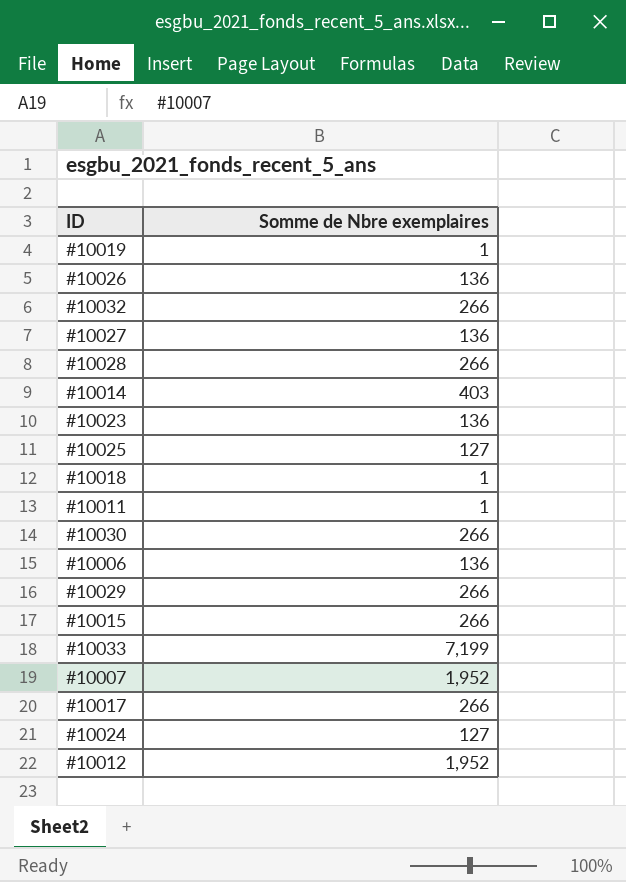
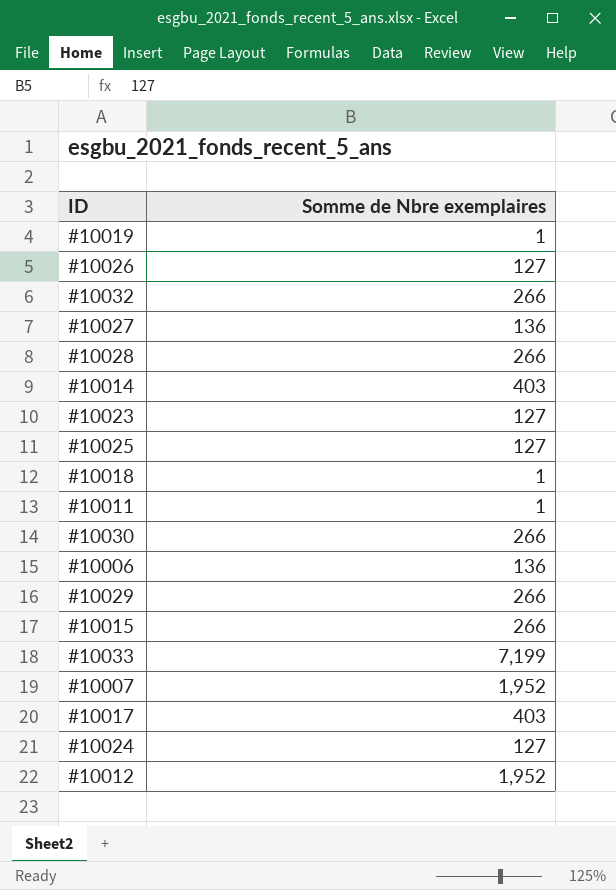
#10026 | Somme de Nbre exemplaires: 136 -> 127
#10023 | Somme de Nbre exemplaires: 136 -> 127
#10017 | Somme de Nbre exemplaires: 266 -> 403

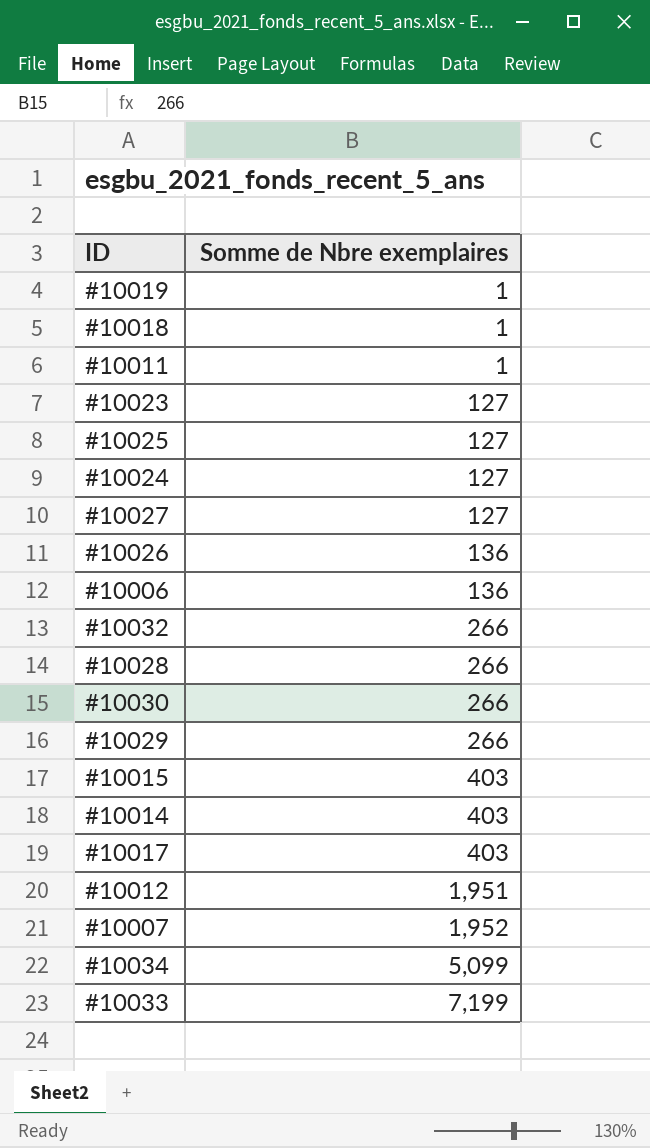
row order: none -> Somme de Nbre exemplaires ascending
#10027 | Somme de Nbre exemplaires: 136 -> 127
#10026 | Somme de Nbre exemplaires: 127 -> 136
#10015 | Somme de Nbre exemplaires: 266 -> 403
#10012 | Somme de Nbre exemplaires: 1,952 -> 1,951
row #10034: none -> 5,099

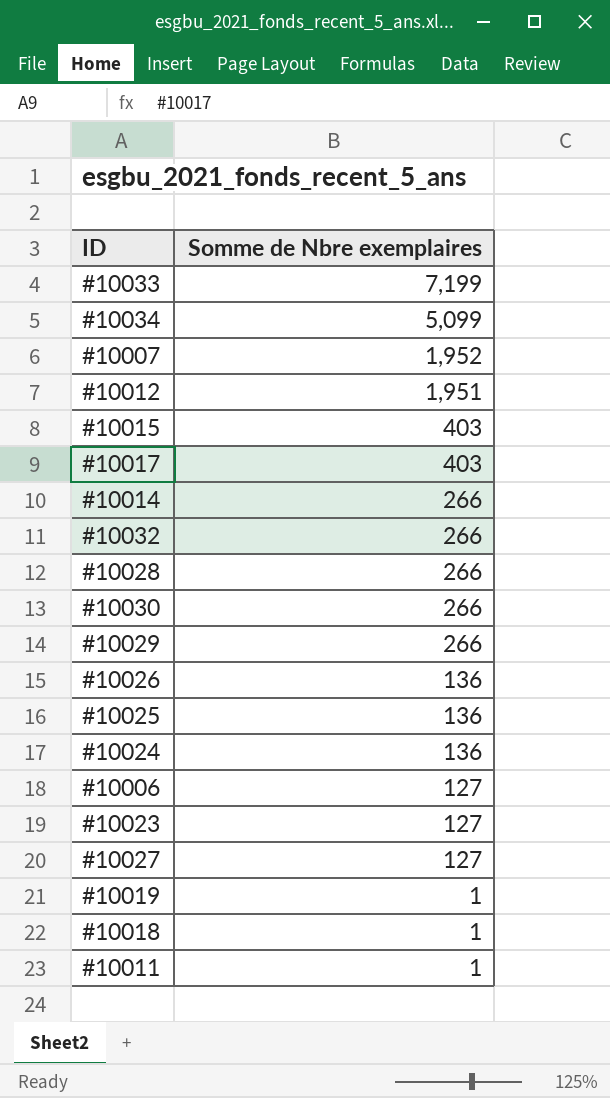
row order: Somme de Nbre exemplaires ascending -> Somme de Nbre exemplaires descending
#10014 | Somme de Nbre exemplaires: 403 -> 266
#10025 | Somme de Nbre exemplaires: 127 -> 136
#10024 | Somme de Nbre exemplaires: 127 -> 136
#10006 | Somme de Nbre exemplaires: 136 -> 127

